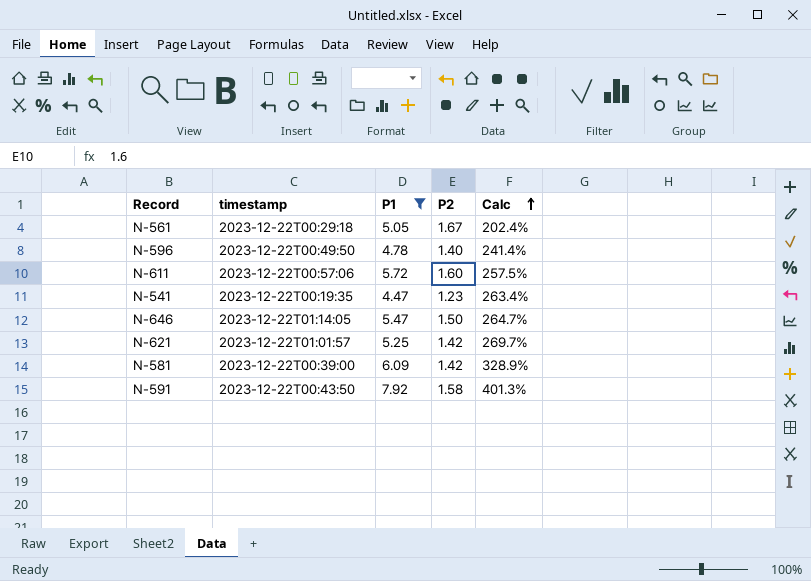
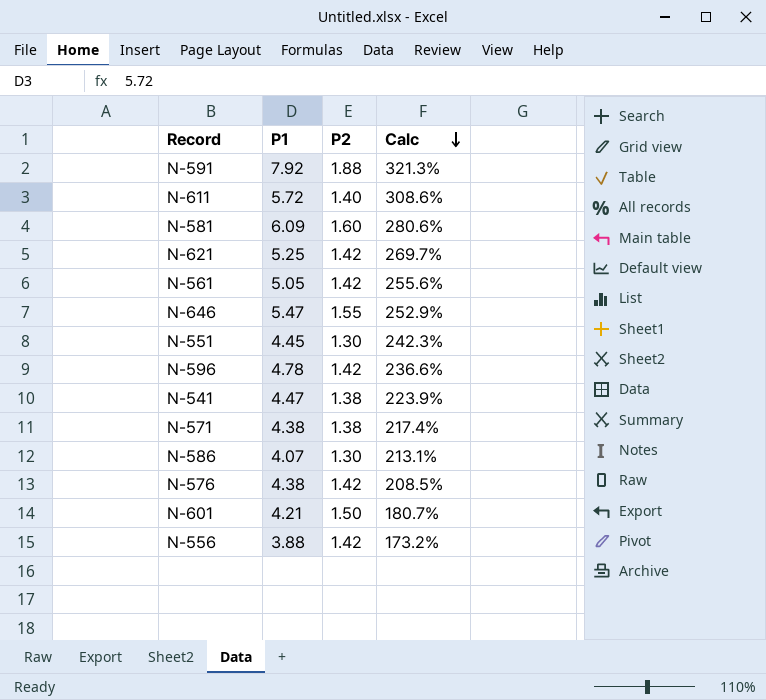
filter: P1 >= 4.47 -> none
row order: Calc ascending -> Calc descending
column timestamp | position: 2 -> none
N-591 | P2: 1.58 -> 1.88
N-591 | Calc: 401.3% -> 321.3%
N-611 | P2: 1.60 -> 1.40
N-611 | Calc: 257.5% -> 308.6%
N-581 | P2: 1.42 -> 1.60
N-581 | Calc: 328.9% -> 280.6%
N-561 | P2: 1.67 -> 1.42
N-561 | Calc: 202.4% -> 255.6%
N-646 | P2: 1.50 -> 1.55
N-646 | Calc: 264.7% -> 252.9%
N-596 | P2: 1.40 -> 1.42
N-596 | Calc: 241.4% -> 236.6%
N-541 | P2: 1.23 -> 1.38
N-541 | Calc: 263.4% -> 223.9%

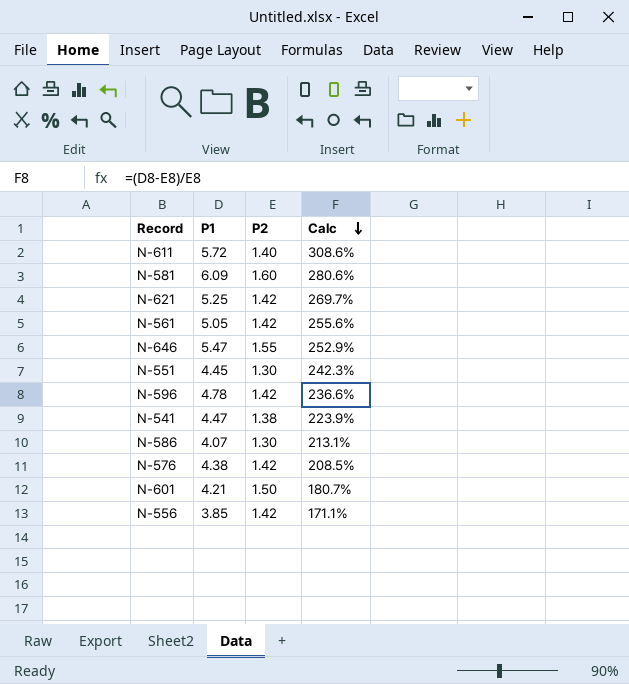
row N-591: 7.92 | 1.88 | 321.3% -> none
row N-571: 4.38 | 1.38 | 217.4% -> none
N-556 | P1: 3.88 -> 3.85
N-556 | Calc: 173.2% -> 171.1%

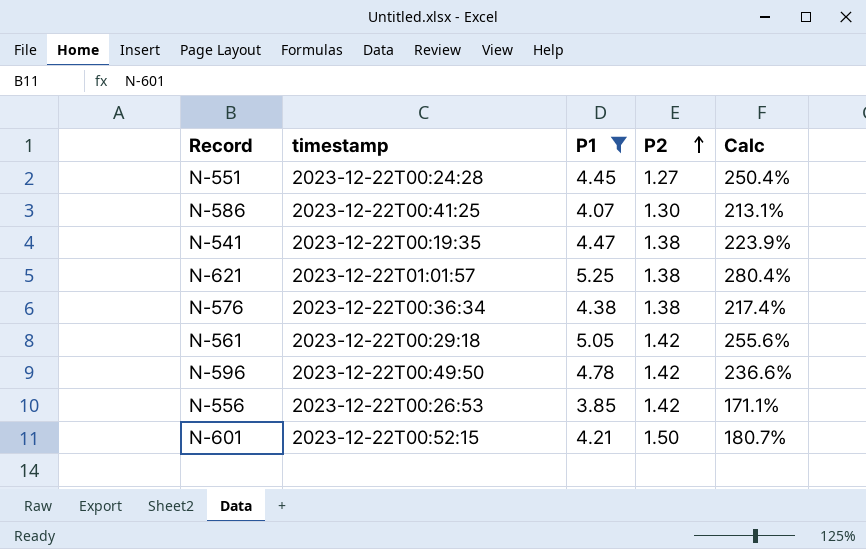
filter: none -> P1 <= 5.25
row order: Calc descending -> P2 ascending
column timestamp | position: none -> 2
N-551 | P2: 1.30 -> 1.27
N-551 | Calc: 242.3% -> 250.4%
N-621 | P2: 1.42 -> 1.38
N-621 | Calc: 269.7% -> 280.4%
N-576 | P2: 1.42 -> 1.38
N-576 | Calc: 208.5% -> 217.4%

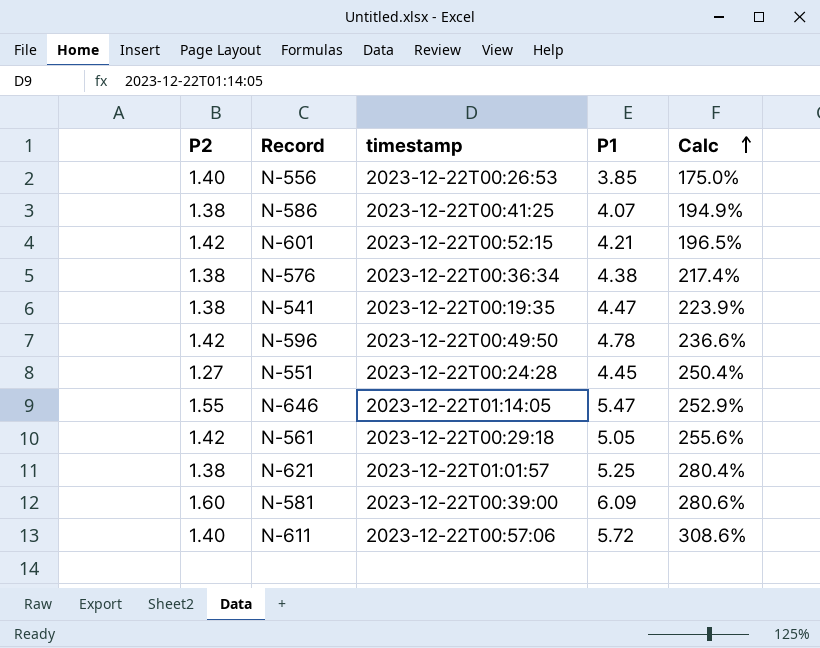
filter: P1 <= 5.25 -> none
row order: P2 ascending -> Calc ascending
column P2 | position: 4 -> 1
N-556 | P2: 1.42 -> 1.40
N-556 | Calc: 171.1% -> 175.0%
N-586 | P2: 1.30 -> 1.38
N-586 | Calc: 213.1% -> 194.9%
N-601 | P2: 1.50 -> 1.42
N-601 | Calc: 180.7% -> 196.5%

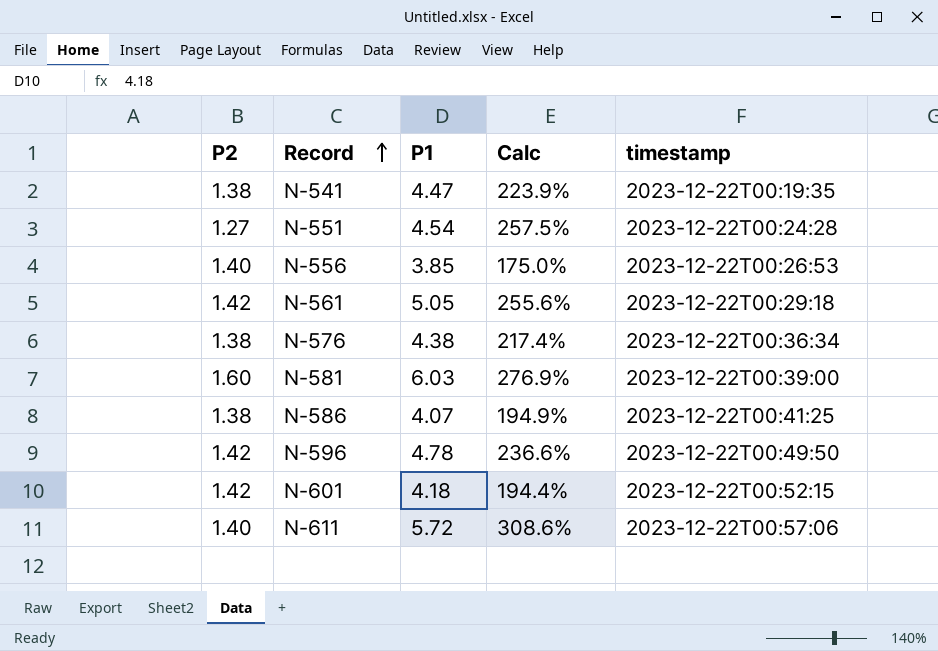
row order: Calc ascending -> Record ascending
column timestamp | position: 3 -> 5
row N-646: 1.55 | 2023-12-22T01:14:05 | 5.47 | 252.9% -> none
row N-621: 1.38 | 2023-12-22T01:01:57 | 5.25 | 280.4% -> none
N-551 | P1: 4.45 -> 4.54
N-551 | Calc: 250.4% -> 257.5%
N-581 | P1: 6.09 -> 6.03
N-581 | Calc: 280.6% -> 276.9%
N-601 | P1: 4.21 -> 4.18
N-601 | Calc: 196.5% -> 194.4%

